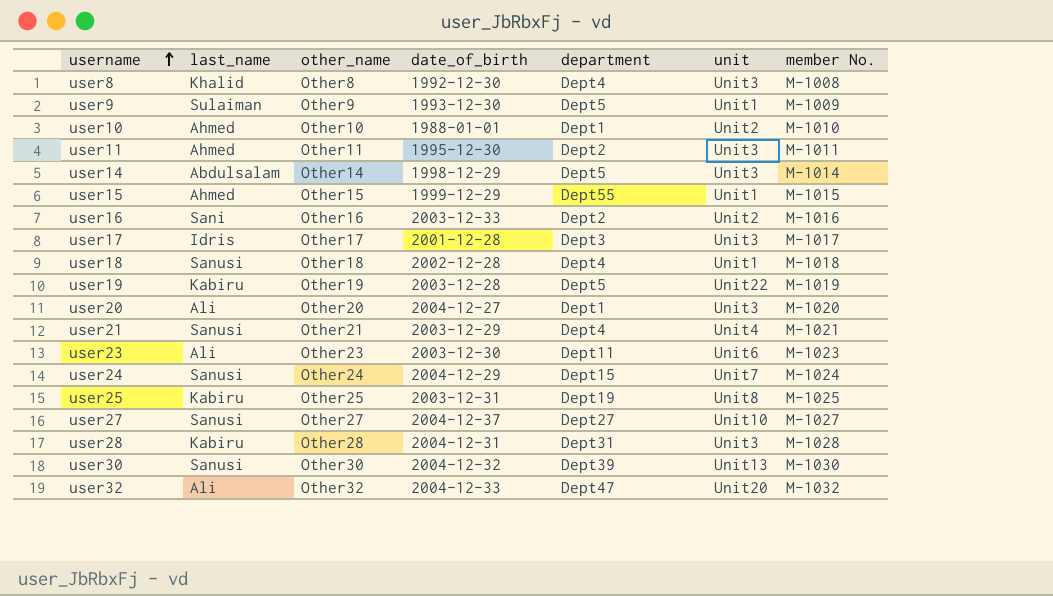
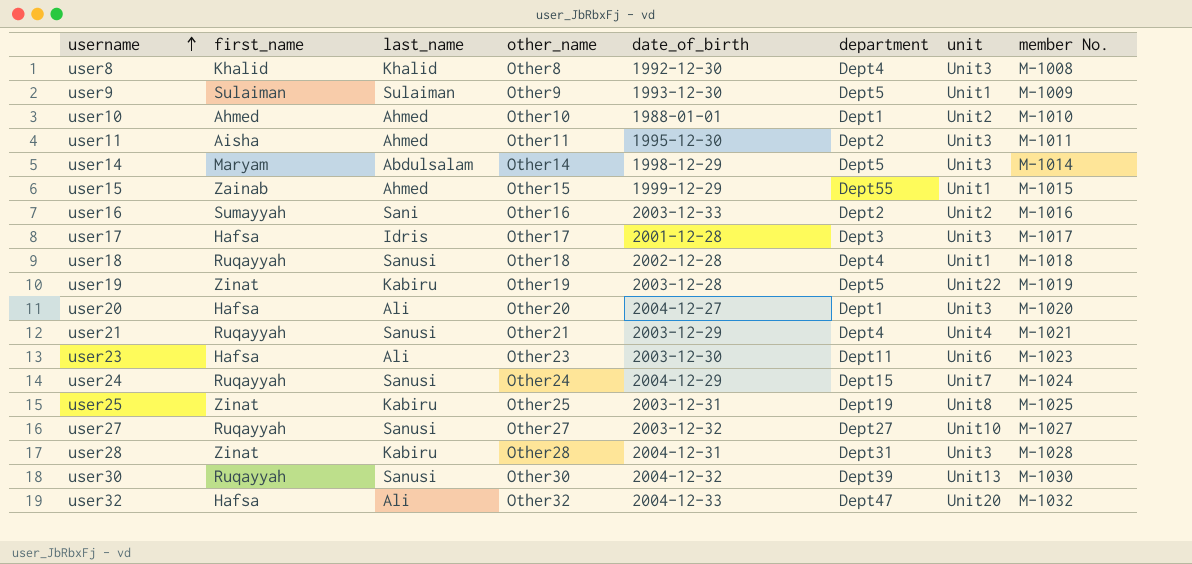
column first_name | position: none -> 2
user27 | date_of_birth: 2004-12-37 -> 2003-12-32

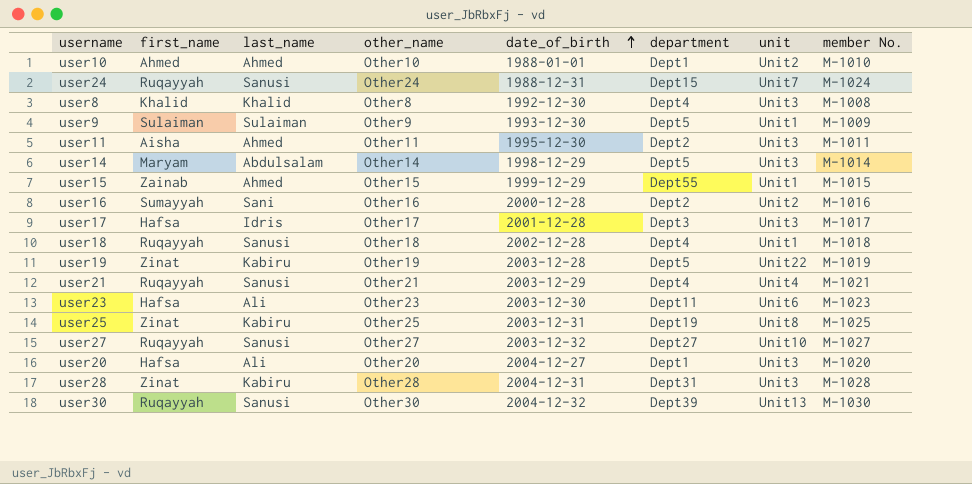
row order: username ascending -> date_of_birth ascending
row user32: Hafsa | Ali | Other32 | 2004-12-33 | Dept47 | Unit20 | M-1032 -> none
user24 | date_of_birth: 2004-12-29 -> 1988-12-31
user16 | date_of_birth: 2003-12-33 -> 2000-12-28

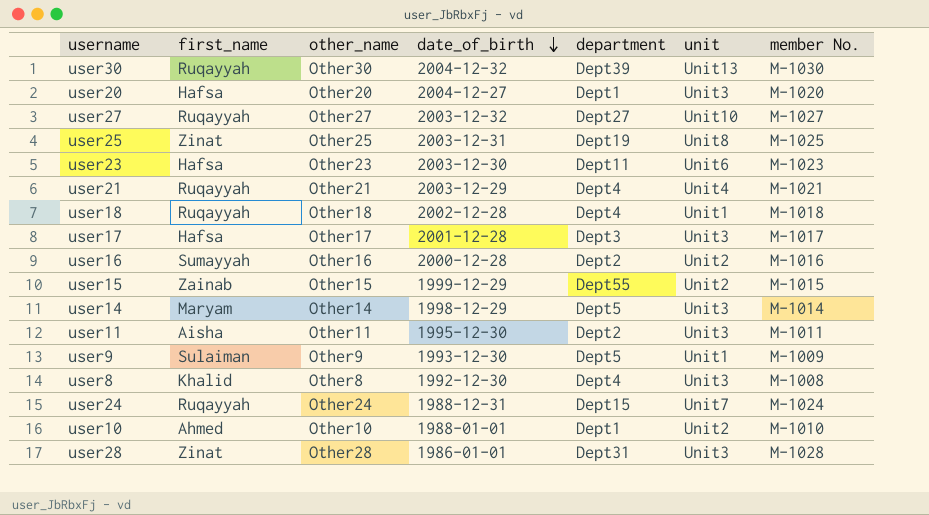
row order: date_of_birth ascending -> date_of_birth descending
column last_name | position: 3 -> none
row user19: Zinat | Kabiru | Other19 | 2003-12-28 | Dept5 | Unit22 | M-1019 -> none
user15 | unit: Unit1 -> Unit2
user28 | date_of_birth: 2004-12-31 -> 1986-01-01

